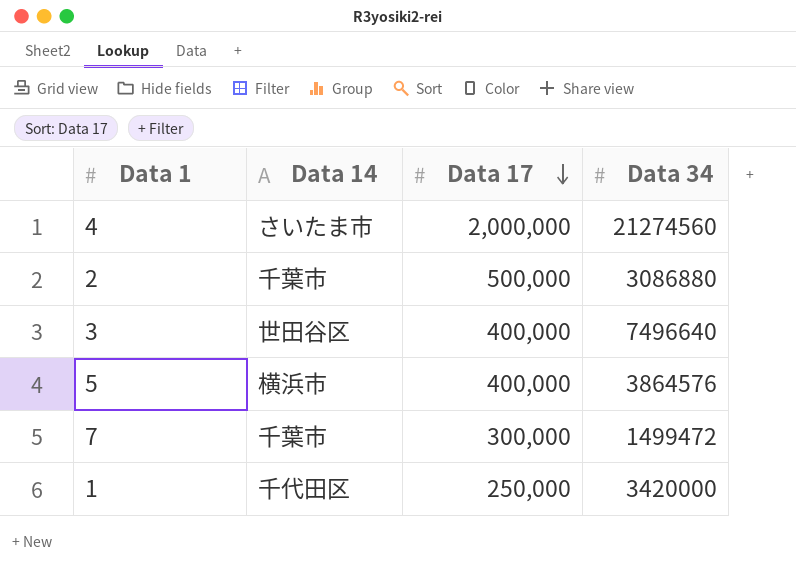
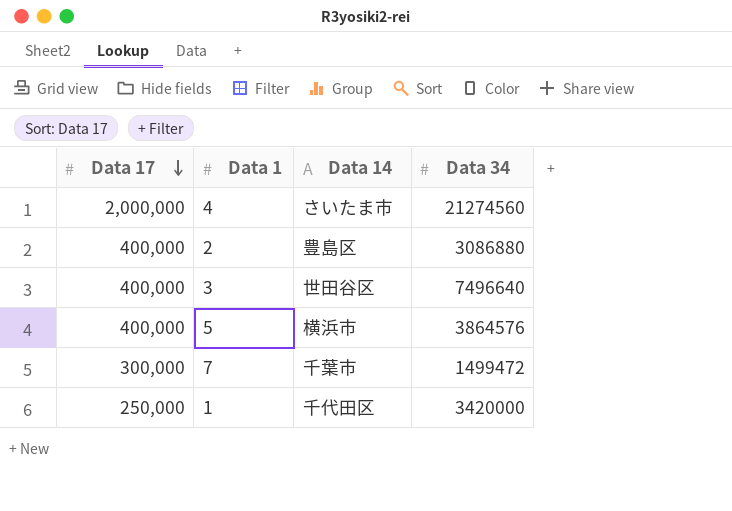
column Data 17 | position: 3 -> 1
2 | Data 17: 500,000 -> 400,000
2 | Data 14: 千葉市 -> 豊島区

